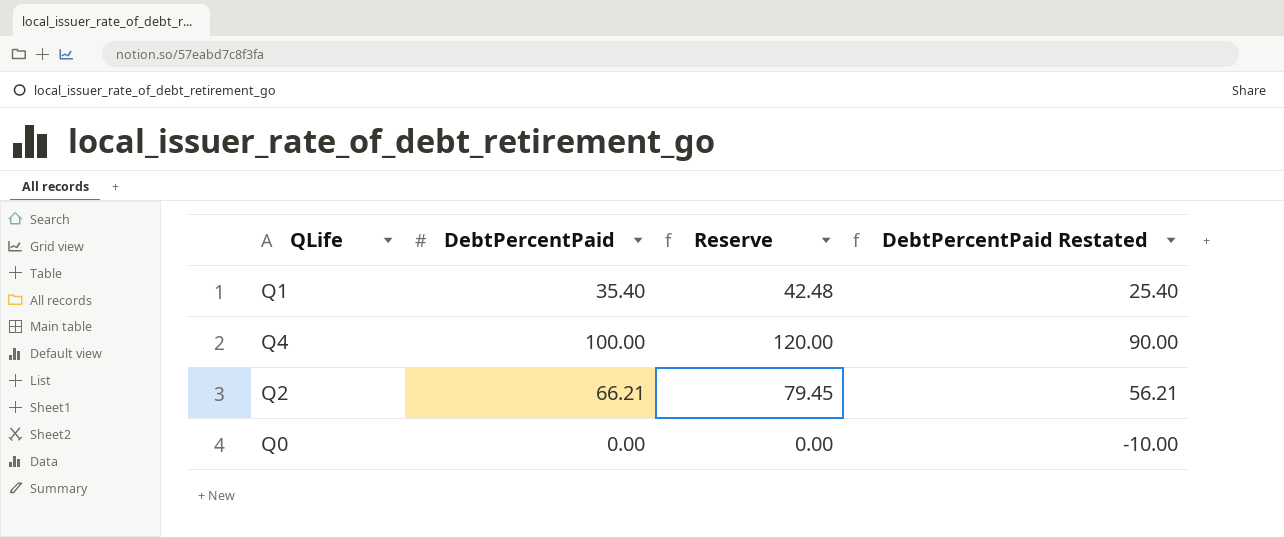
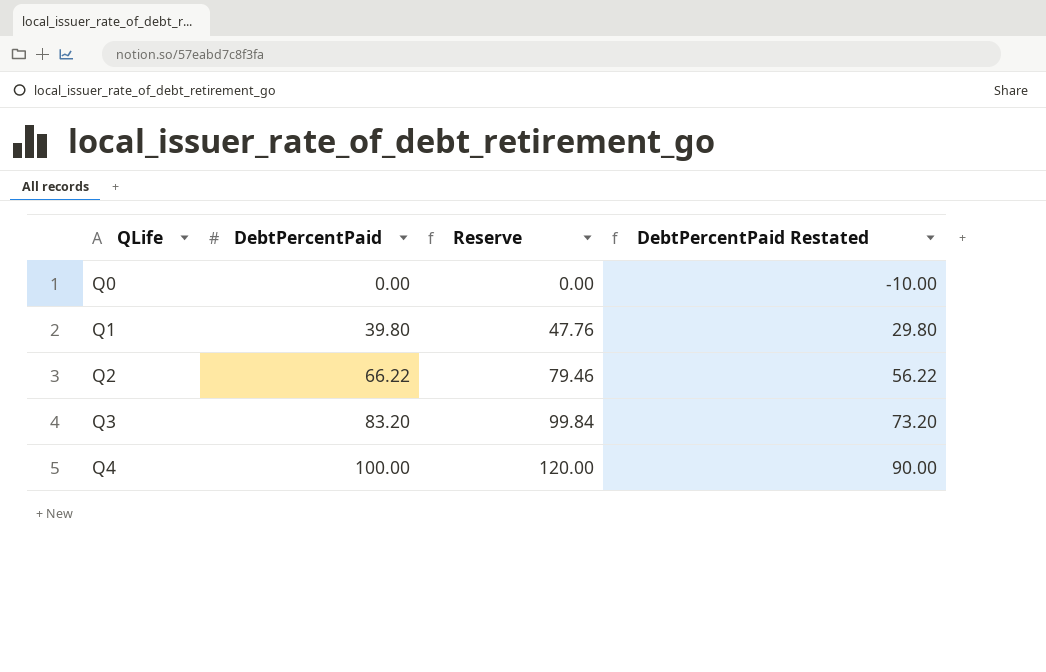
row order: none -> QLife ascending
Q1 | DebtPercentPaid: 35.40 -> 39.80
Q1 | Reserve: 42.48 -> 47.76
Q1 | DebtPercentPaid Restated: 25.40 -> 29.80
Q2 | DebtPercentPaid: 66.21 -> 66.22
Q2 | Reserve: 79.45 -> 79.46
Q2 | DebtPercentPaid Restated: 56.21 -> 56.22
row Q3: none -> 83.20 | 99.84 | 73.20

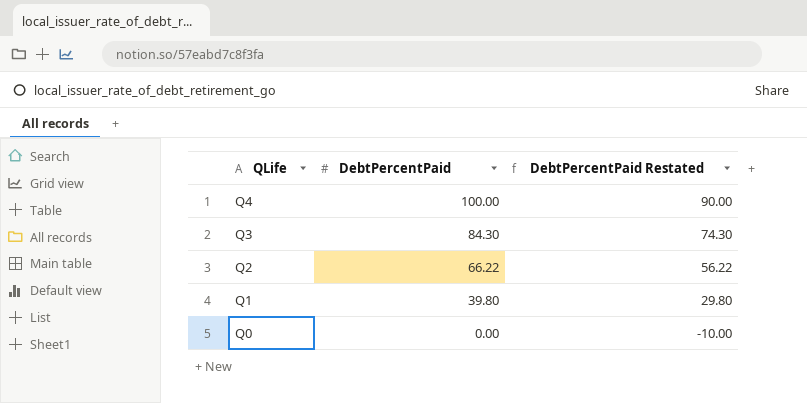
row order: QLife ascending -> QLife descending
column Reserve | formula: [DebtPercentPaid] * 1.2 -> none
Q3 | DebtPercentPaid: 83.20 -> 84.30
Q3 | DebtPercentPaid Restated: 73.20 -> 74.30

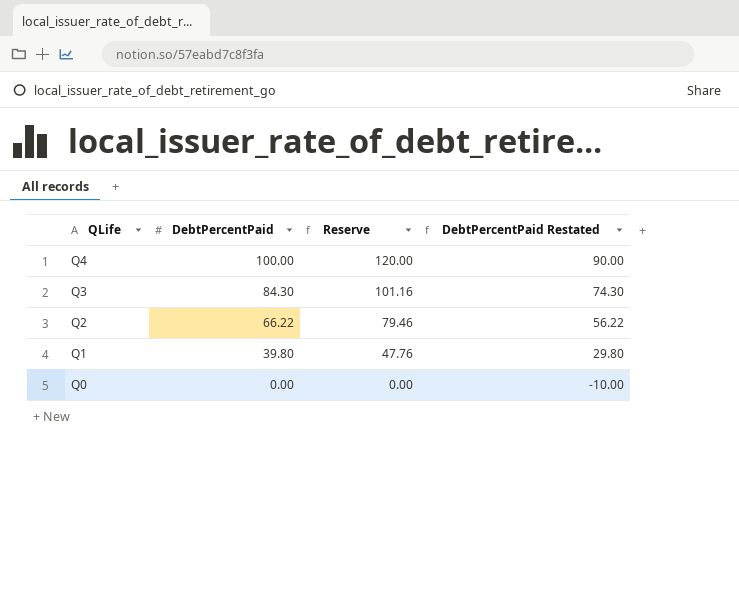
column Reserve | formula: none -> [DebtPercentPaid] * 1.2

